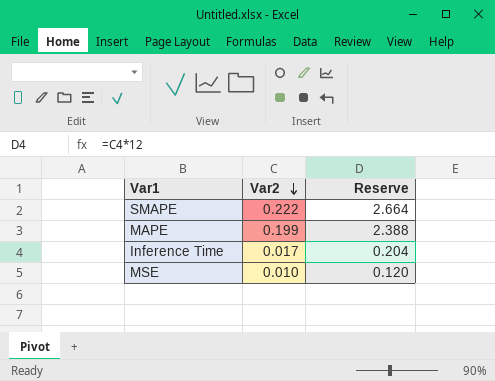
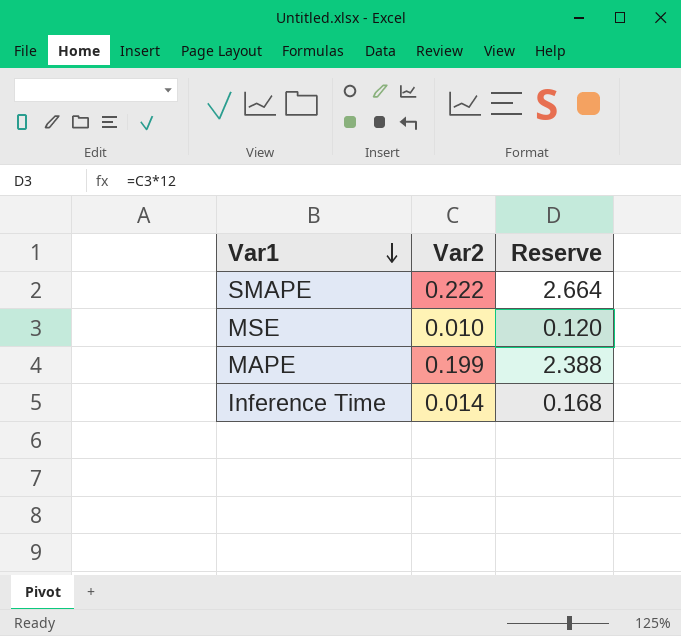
row order: Var2 descending -> Var1 descending
Inference Time | Var2: 0.017 -> 0.014
Inference Time | Reserve: 0.204 -> 0.168

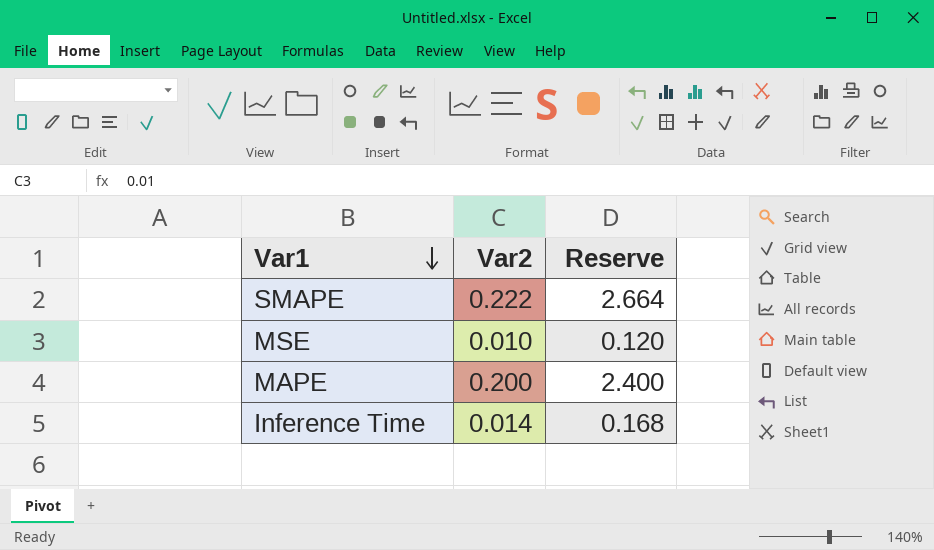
MAPE | Var2: 0.199 -> 0.200
MAPE | Reserve: 2.388 -> 2.400

